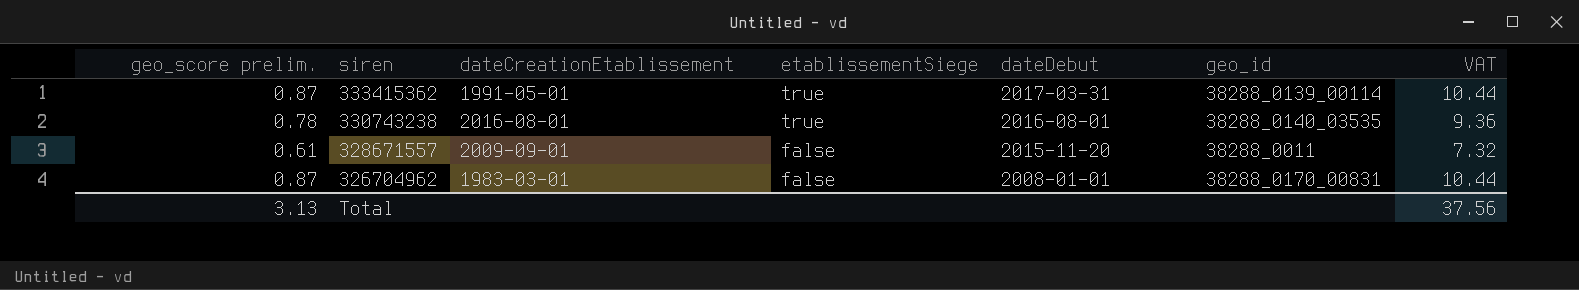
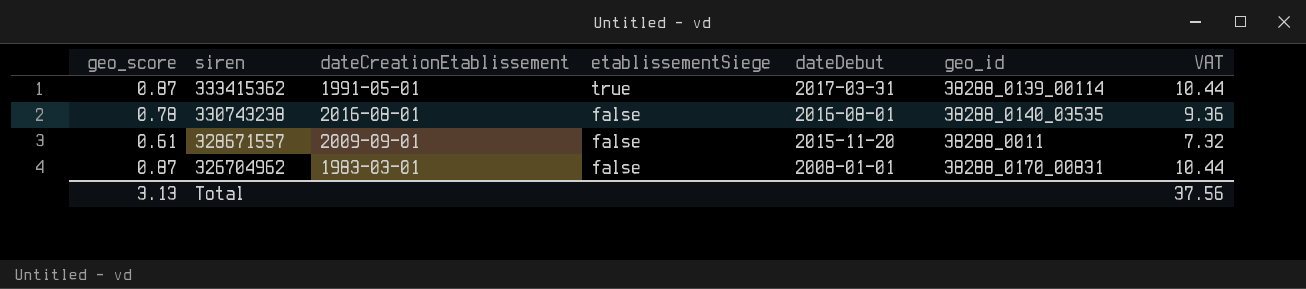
column name: geo_score prelim. -> geo_score
330743238 | etablissementSiege: true -> false

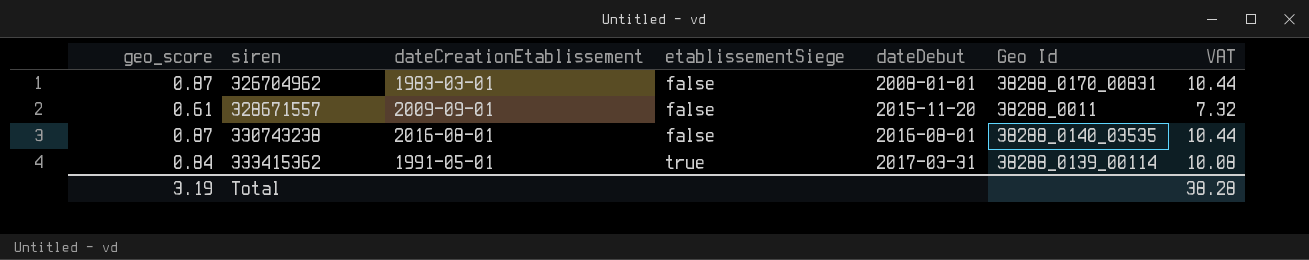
row order: siren descending -> siren ascending
column name: geo_id -> Geo Id
330743238 | geo_score: 0.78 -> 0.87
330743238 | VAT: 9.36 -> 10.44
333415362 | geo_score: 0.87 -> 0.84
333415362 | VAT: 10.44 -> 10.08
Total | geo_score: 3.13 -> 3.19
Total | VAT: 37.56 -> 38.28

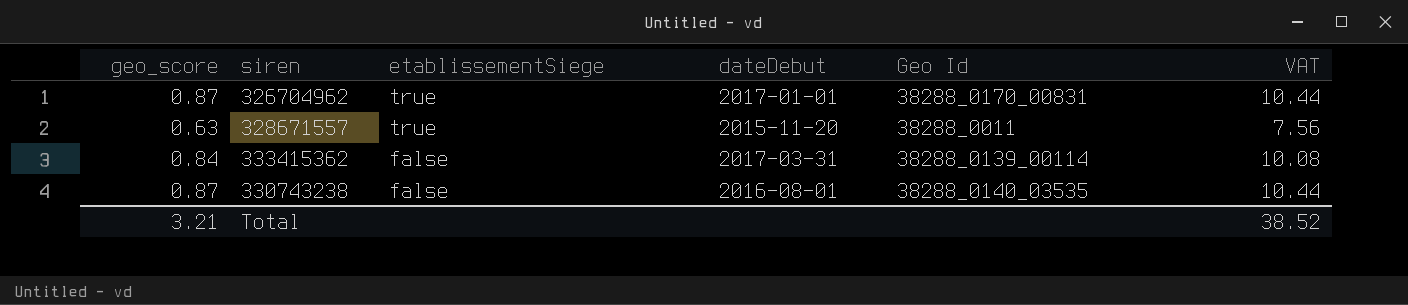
row order: siren ascending -> etablissementSiege descending
column dateCreationEtablissement | position: 3 -> none
326704962 | etablissementSiege: false -> true
326704962 | dateDebut: 2008-01-01 -> 2017-01-01
328671557 | geo_score: 0.61 -> 0.63
328671557 | etablissementSiege: false -> true
328671557 | VAT: 7.32 -> 7.56
333415362 | etablissementSiege: true -> false
Total | geo_score: 3.19 -> 3.21
Total | VAT: 38.28 -> 38.52

